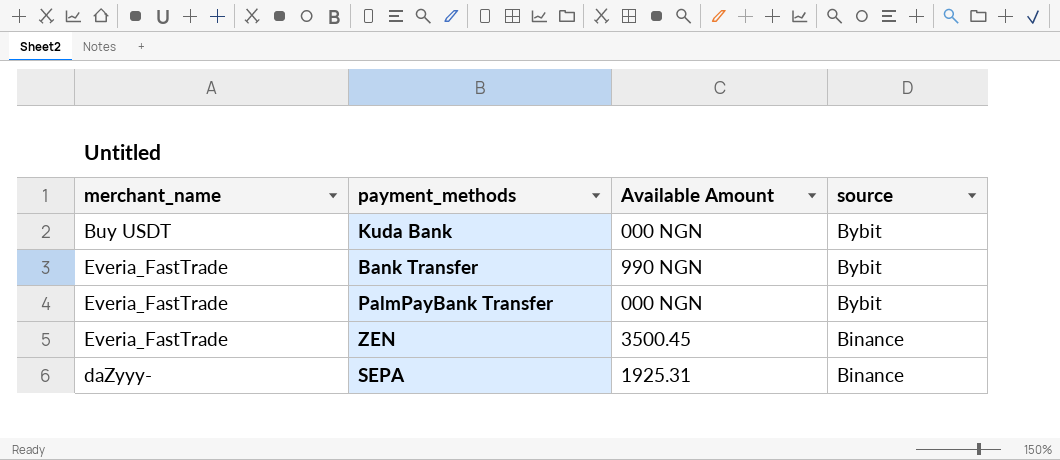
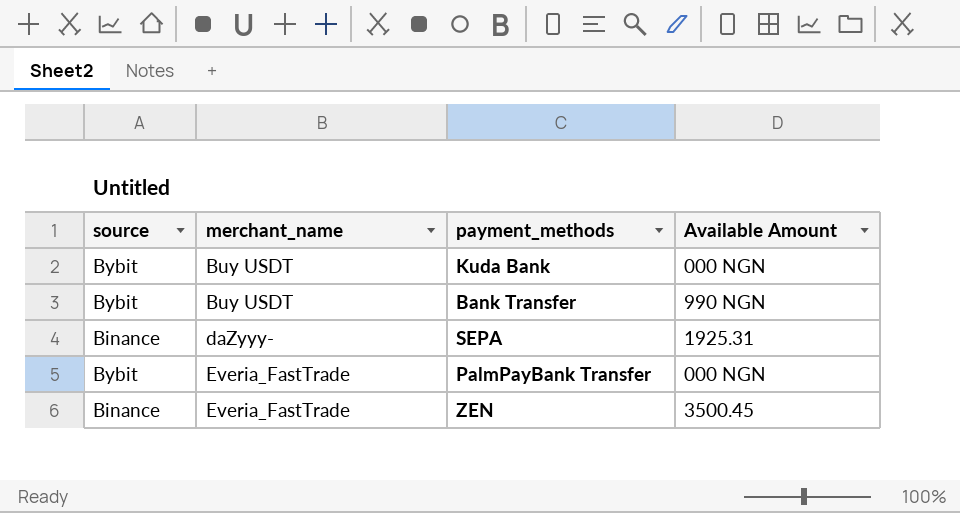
row order: source descending -> merchant_name ascending
column source | position: 4 -> 1
Bank Transfer | merchant_name: Everia_FastTrade -> Buy USDT

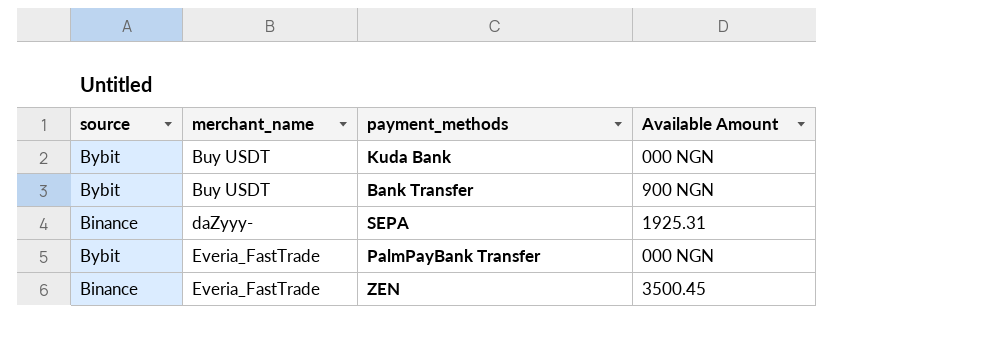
Bank Transfer | Available Amount: 990 NGN -> 900 NGN

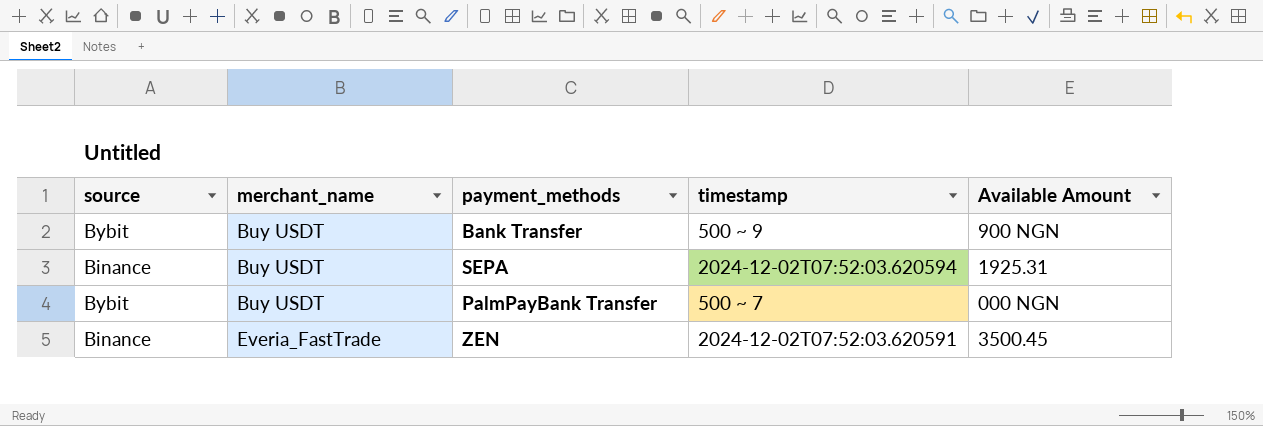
column timestamp | position: none -> 4
row Kuda Bank: Bybit | Buy USDT | 000 NGN -> none
SEPA | merchant_name: daZyyy- -> Buy USDT
PalmPayBank Transfer | merchant_name: Everia_FastTrade -> Buy USDT

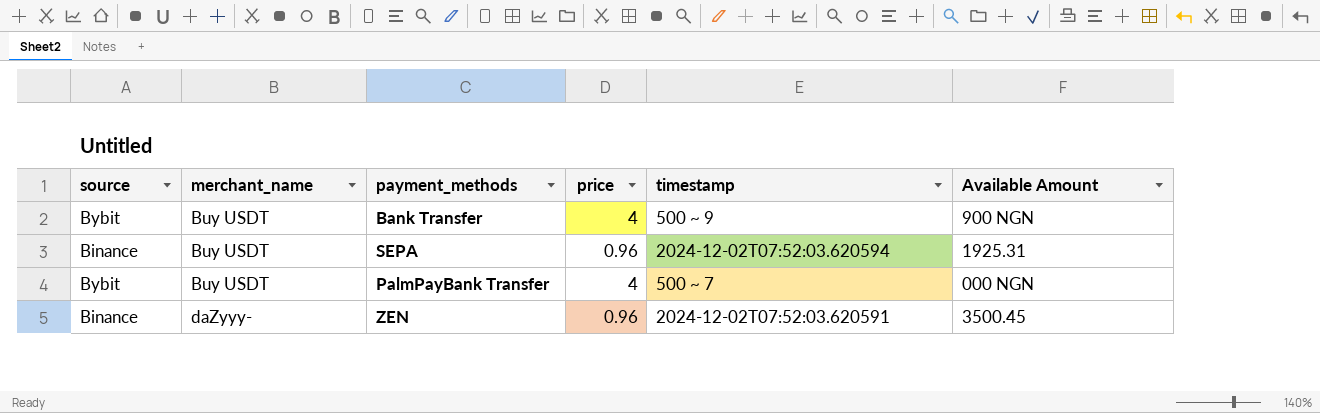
column price | position: none -> 4
ZEN | merchant_name: Everia_FastTrade -> daZyyy-

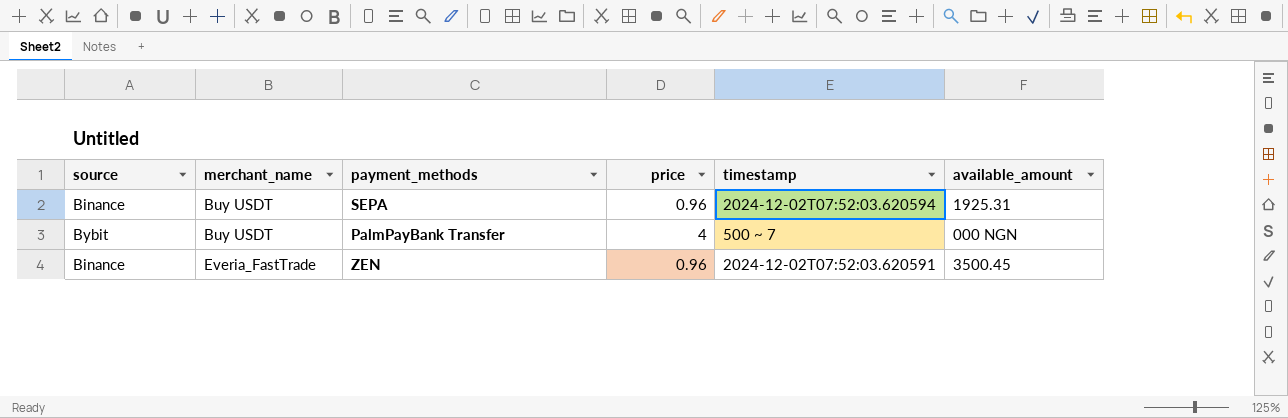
column name: Available Amount -> available_amount
row Bank Transfer: Bybit | Buy USDT | 4 | 500 ~ 9 | 900 NGN -> none
ZEN | merchant_name: daZyyy- -> Everia_FastTrade

